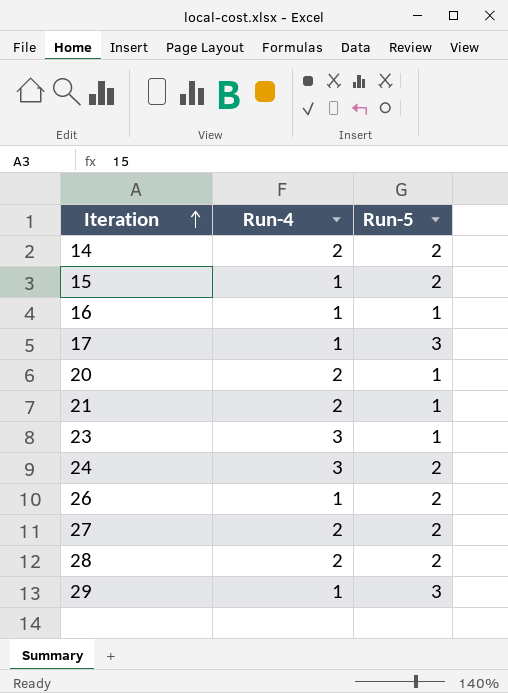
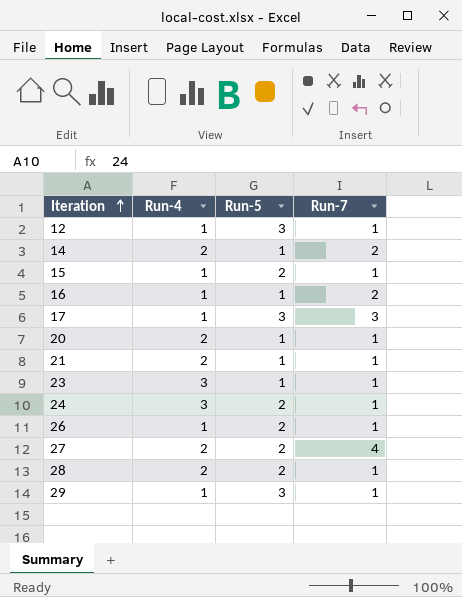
column Run-7 | position: none -> 4
row 12: none -> 1 | 3 | 1
14 | Run-5: 2 -> 1

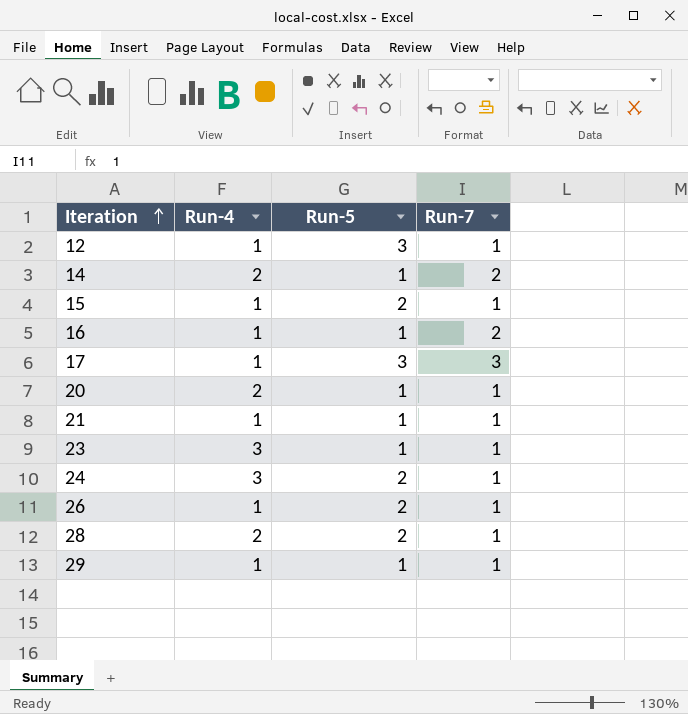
row 27: 2 | 2 | 4 -> none
21 | Run-4: 2 -> 1
29 | Run-5: 3 -> 1

